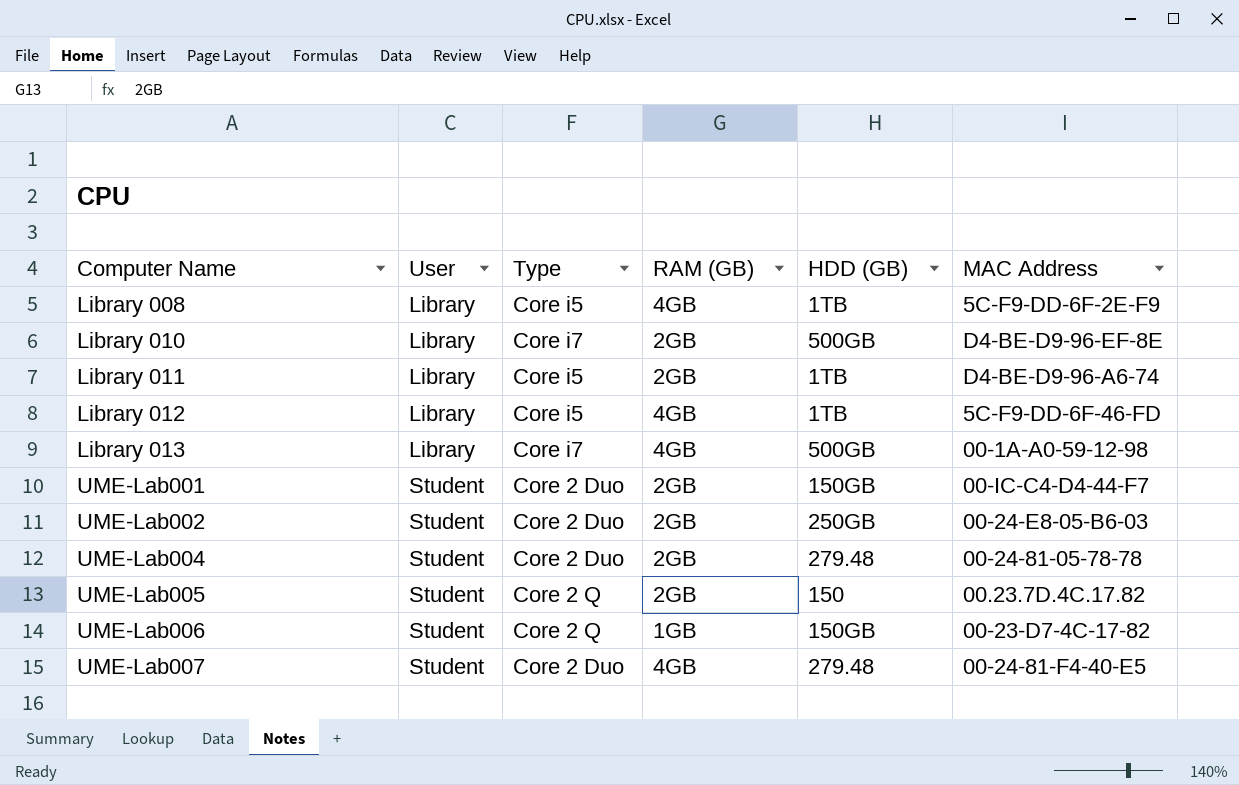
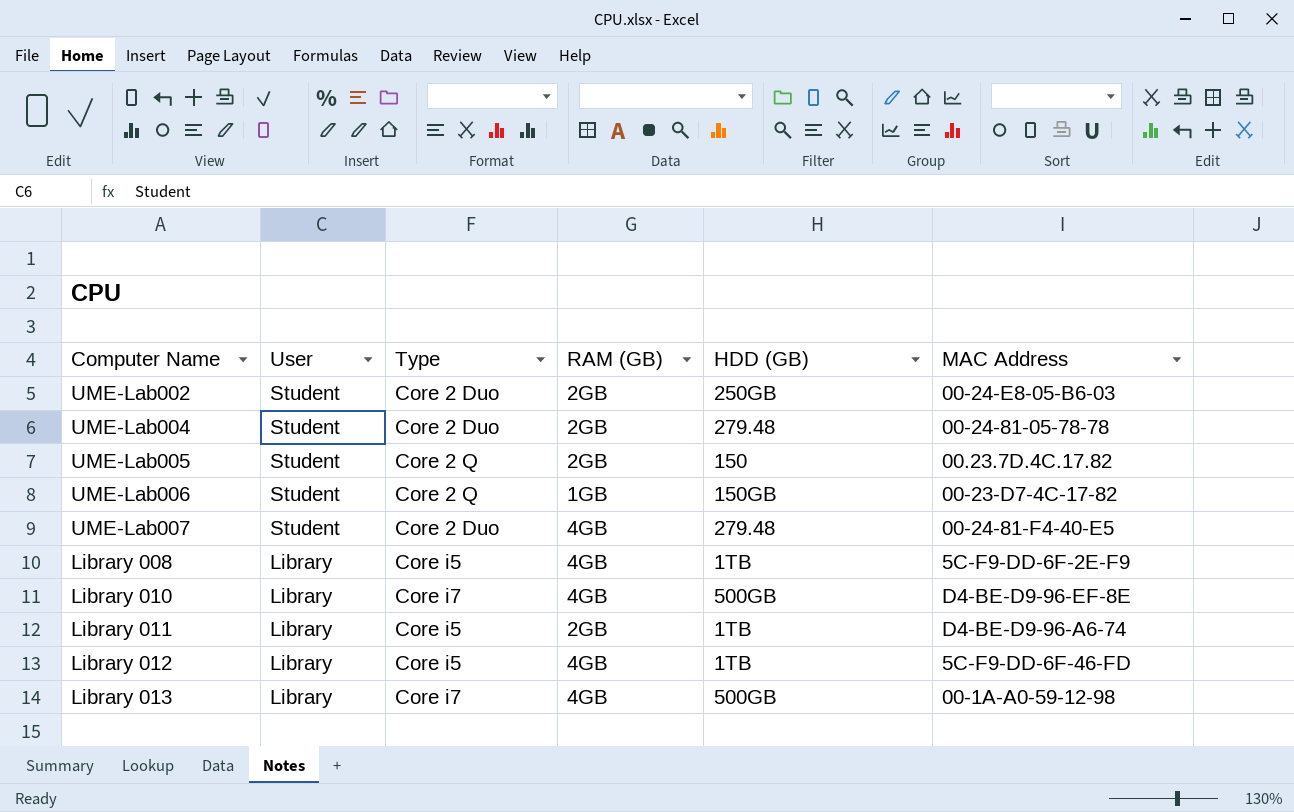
row order: Computer Name ascending -> User descending
row UME-Lab001: Student | Core 2 Duo | 2GB | 150GB | 00-IC-C4-D4-44-F7 -> none
Library 010 | RAM (GB): 2GB -> 4GB

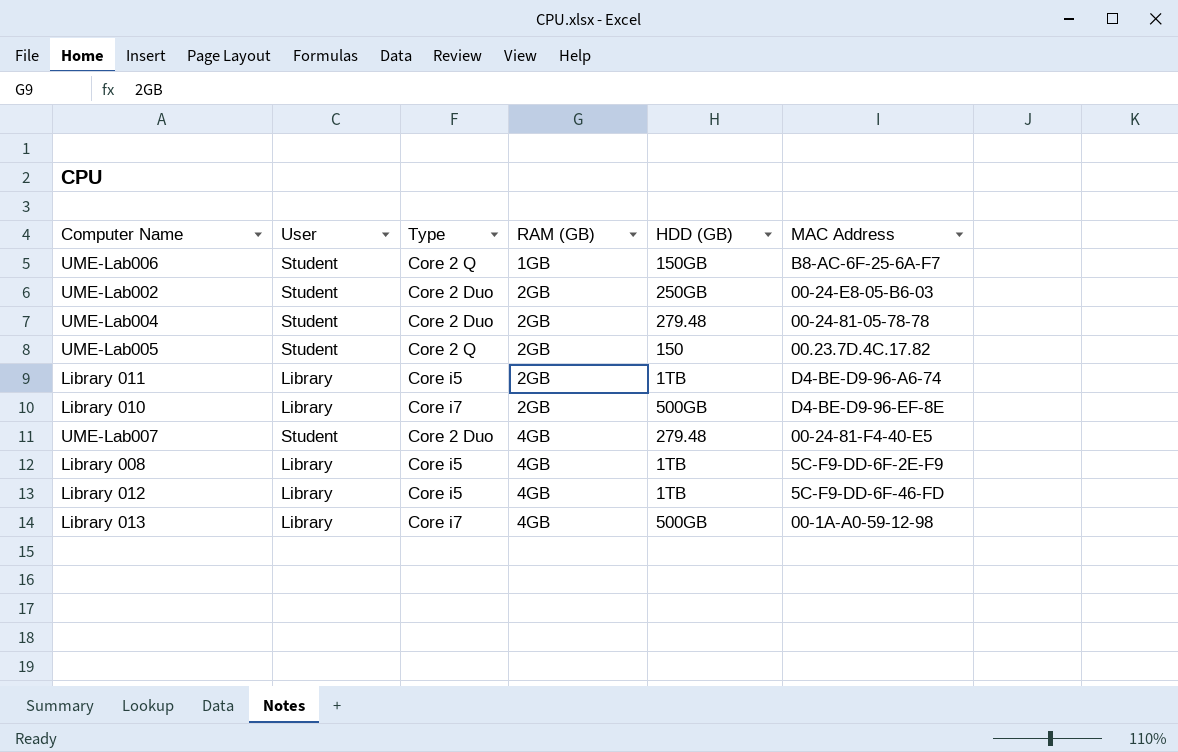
row order: User descending -> RAM (GB) ascending
UME-Lab006 | MAC Address: 00-23-D7-4C-17-82 -> B8-AC-6F-25-6A-F7
Library 010 | RAM (GB): 4GB -> 2GB

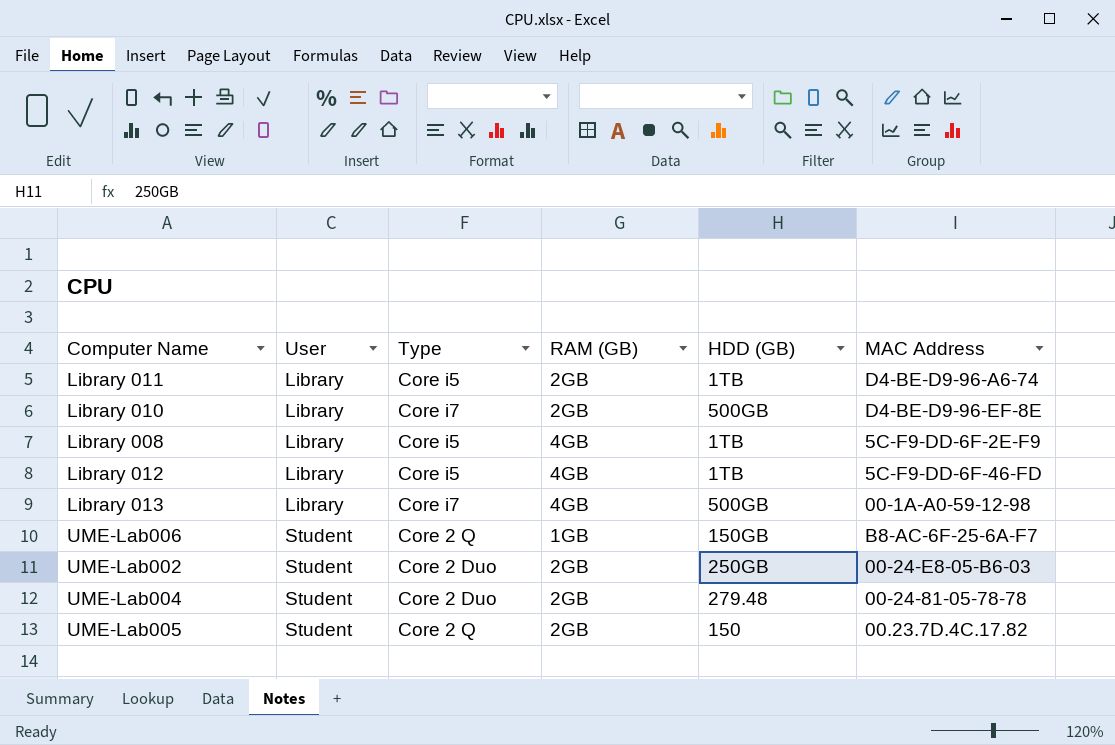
row order: RAM (GB) ascending -> User ascending
row UME-Lab007: Student | Core 2 Duo | 4GB | 279.48 | 00-24-81-F4-40-E5 -> none

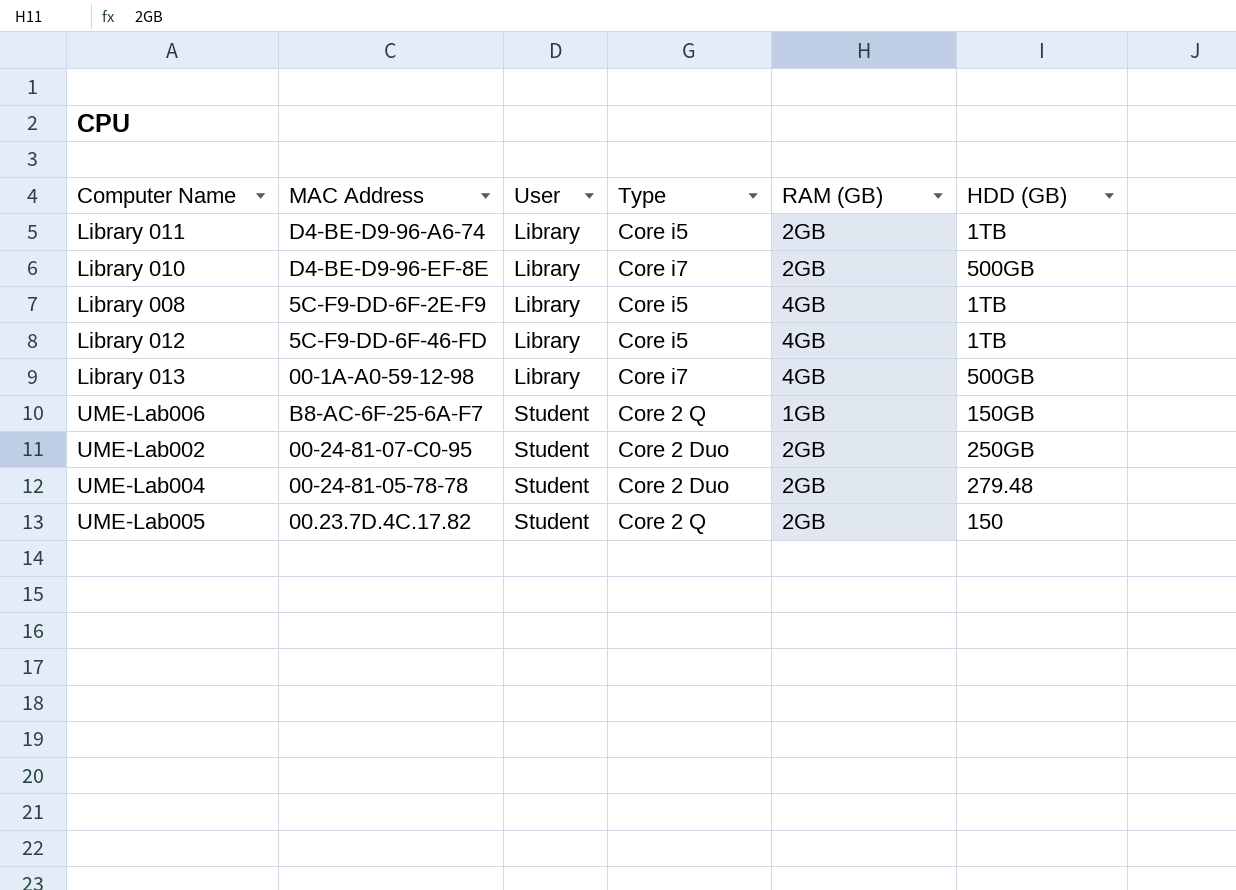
column MAC Address | position: 6 -> 2
UME-Lab002 | MAC Address: 00-24-E8-05-B6-03 -> 00-24-81-07-C0-95

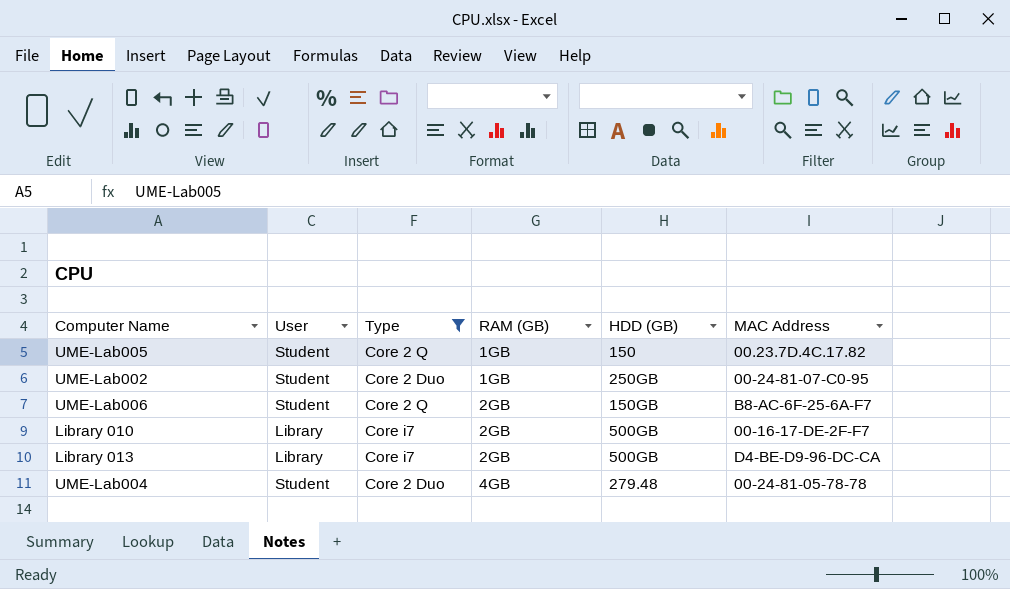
filter: none -> Type != Core i5
row order: User ascending -> RAM (GB) ascending
column MAC Address | position: 2 -> 6
UME-Lab005 | RAM (GB): 2GB -> 1GB
UME-Lab002 | RAM (GB): 2GB -> 1GB
UME-Lab006 | RAM (GB): 1GB -> 2GB
Library 010 | MAC Address: D4-BE-D9-96-EF-8E -> 00-16-17-DE-2F-F7
Library 013 | RAM (GB): 4GB -> 2GB
Library 013 | MAC Address: 00-1A-A0-59-12-98 -> D4-BE-D9-96-DC-CA
UME-Lab004 | RAM (GB): 2GB -> 4GB

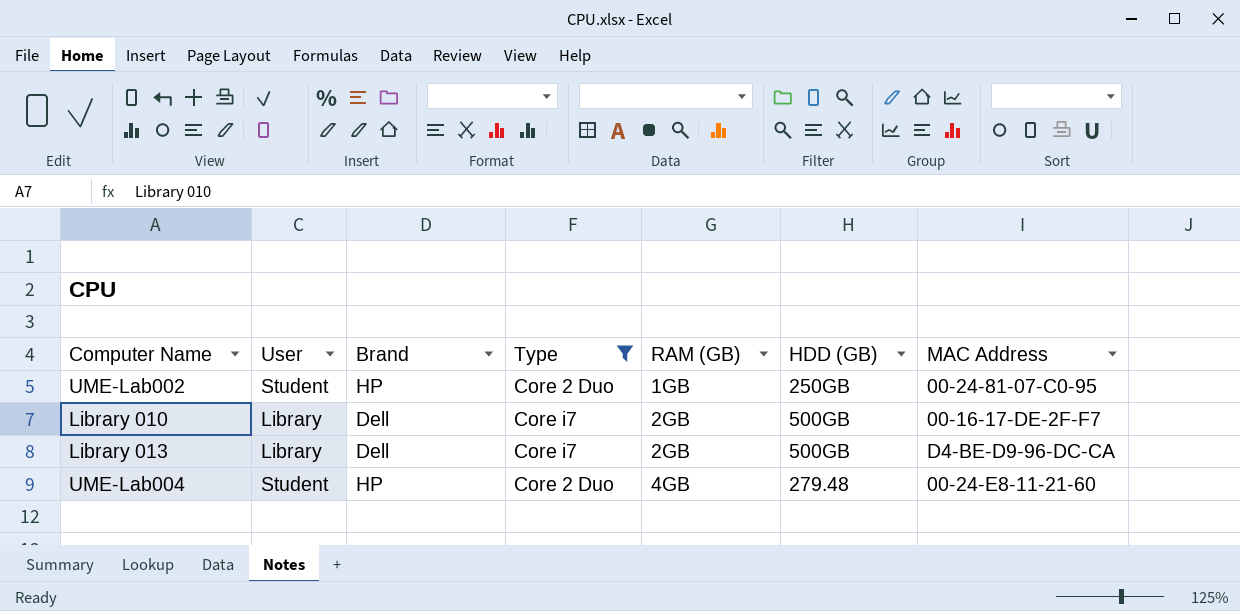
column Brand | position: none -> 3
row UME-Lab005: Student | Core 2 Q | 1GB | 150 | 00.23.7D.4C.17.82 -> none
row UME-Lab006: Student | Core 2 Q | 2GB | 150GB | B8-AC-6F-25-6A-F7 -> none
UME-Lab004 | MAC Address: 00-24-81-05-78-78 -> 00-24-E8-11-21-60

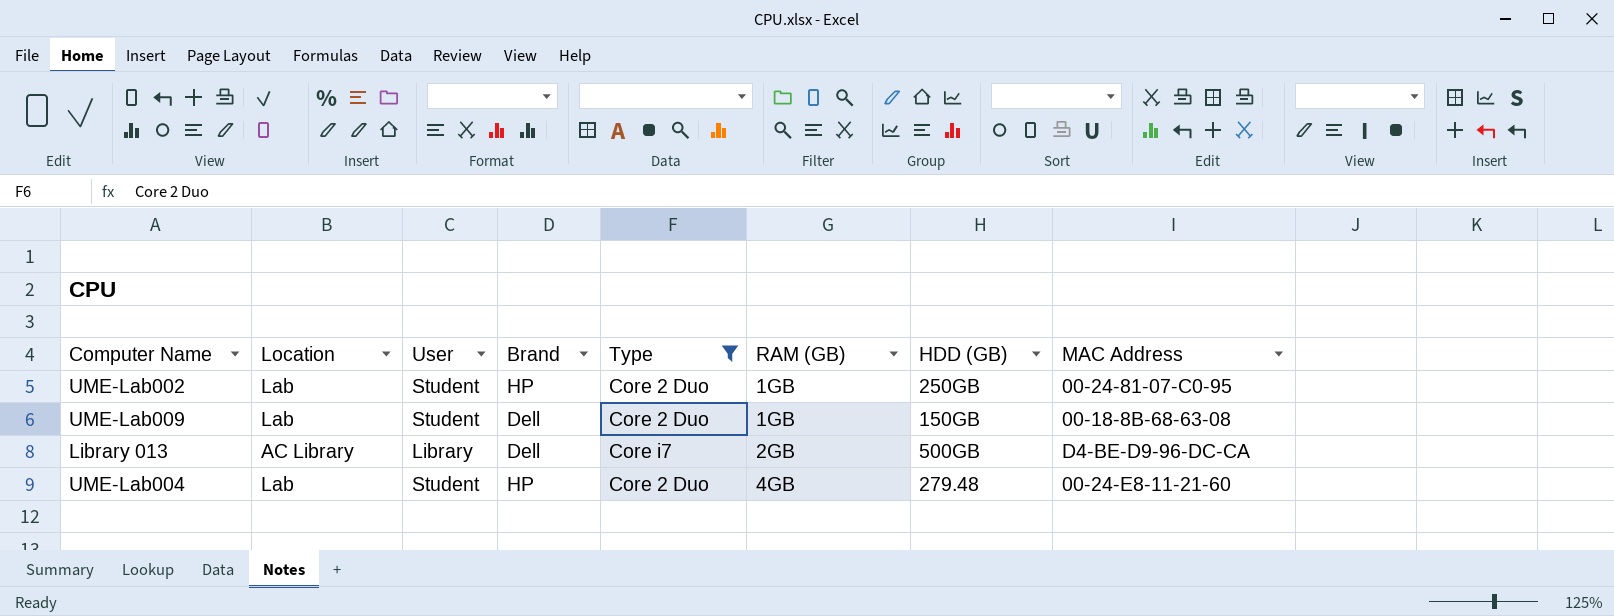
column Location | position: none -> 2
row Library 010: Library | Dell | Core i7 | 2GB | 500GB | 00-16-17-DE-2F-F7 -> none
row UME-Lab009: none -> Lab | Student | Dell | Core 2 Duo | 1GB | 150GB | 00-18-8B-68-63-08

